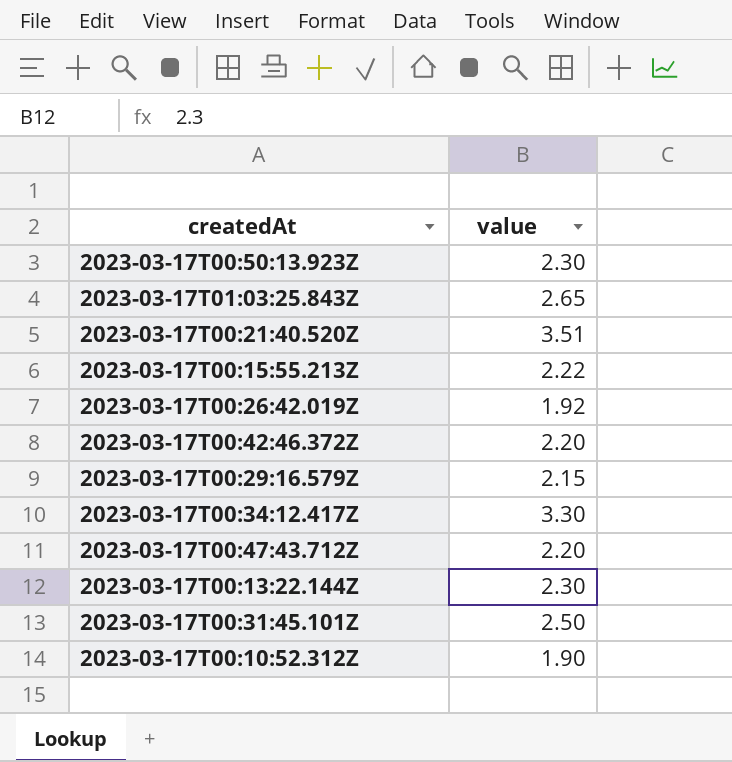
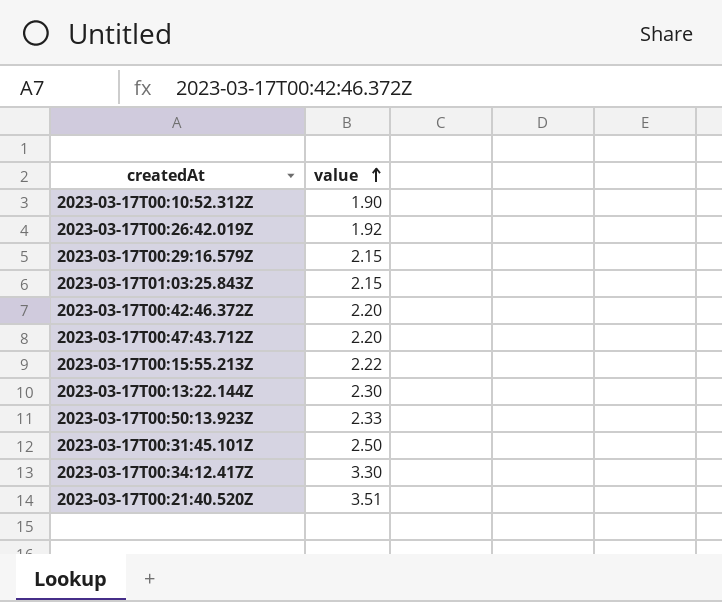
row order: none -> value ascending
2023-03-17T01:03:25.843Z | value: 2.65 -> 2.15
2023-03-17T00:50:13.923Z | value: 2.30 -> 2.33

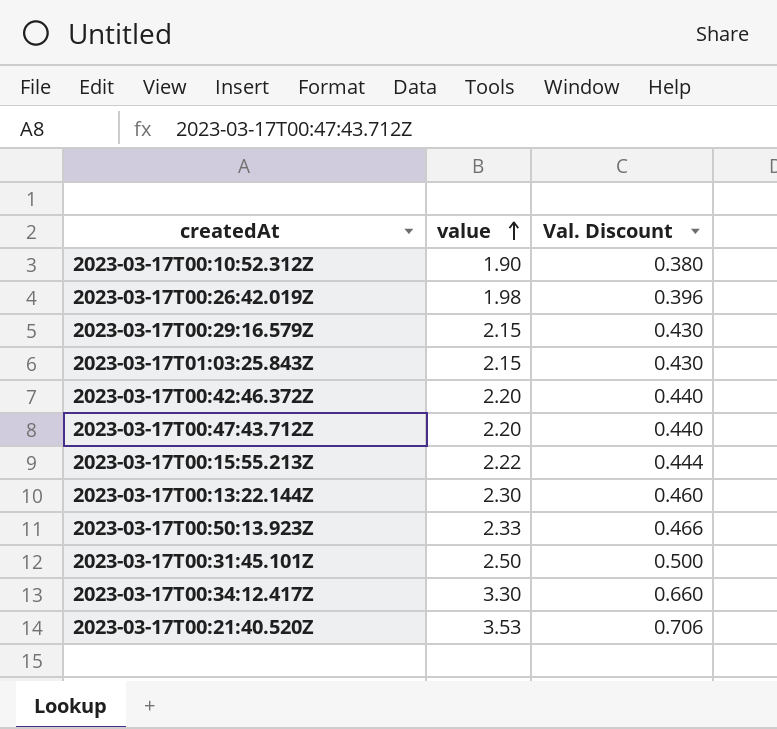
column Val. Discount | formula: none -> [value] * 0.2
2023-03-17T00:26:42.019Z | value: 1.92 -> 1.98
2023-03-17T00:21:40.520Z | value: 3.51 -> 3.53

